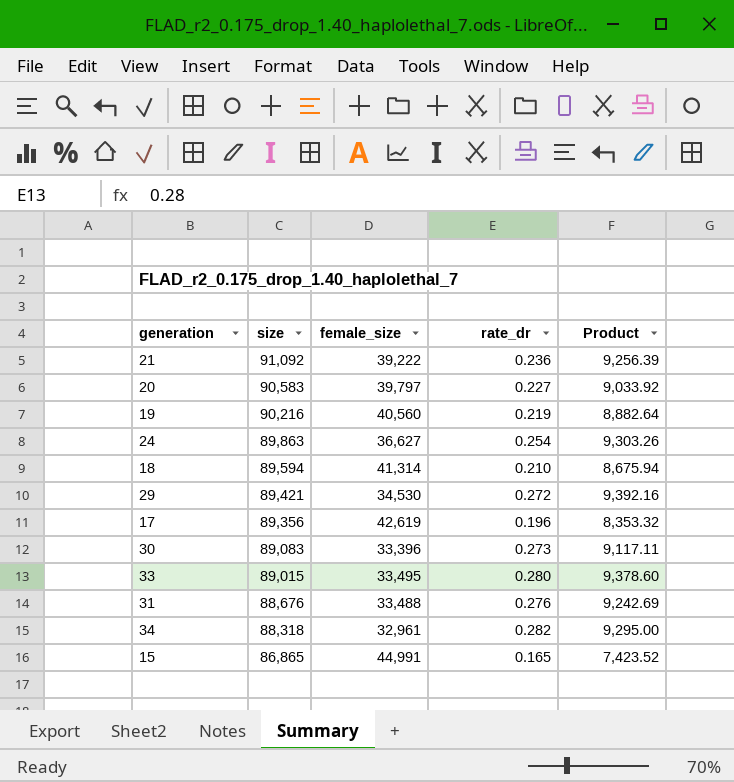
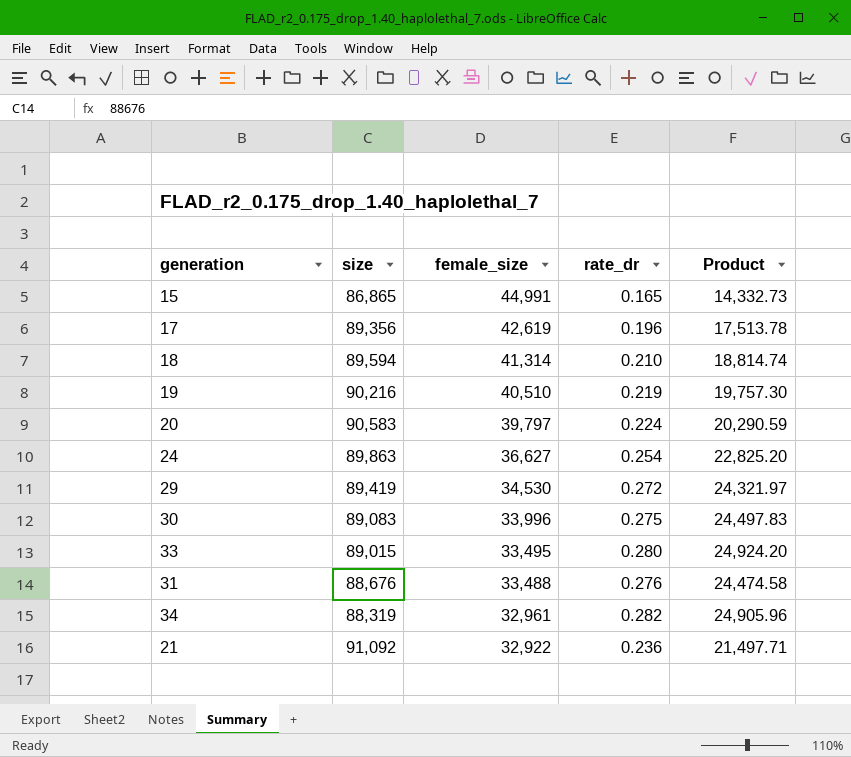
row order: size descending -> female_size descending
column Product | formula: [female_size] * [rate_dr] -> [size] * [rate_dr]
19 | female_size: 40,560 -> 40,510
20 | rate_dr: 0.227 -> 0.224
29 | size: 89,421 -> 89,419
30 | female_size: 33,396 -> 33,996
30 | rate_dr: 0.273 -> 0.275
34 | size: 88,318 -> 88,319
21 | female_size: 39,222 -> 32,922

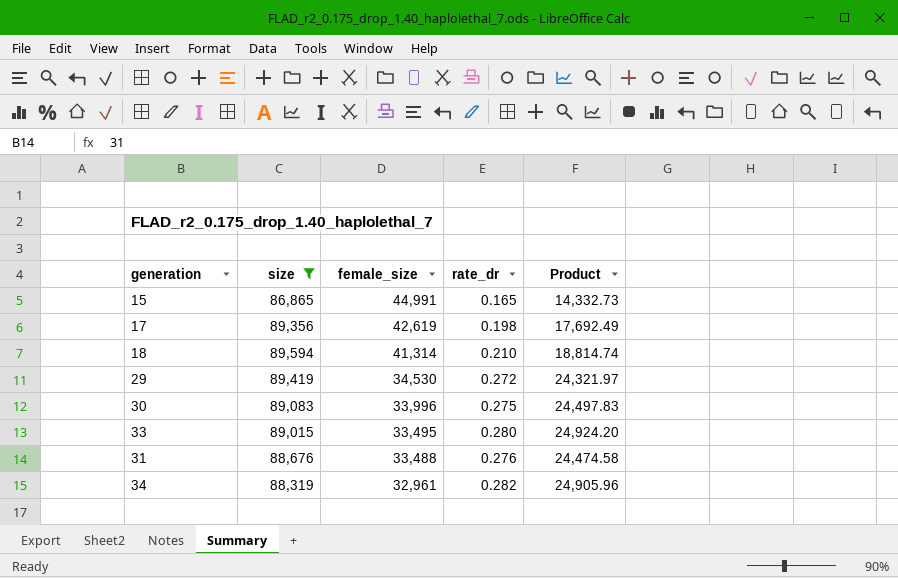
filter: none -> size <= 89,594
17 | rate_dr: 0.196 -> 0.198
17 | Product: 17,513.78 -> 17,692.49

